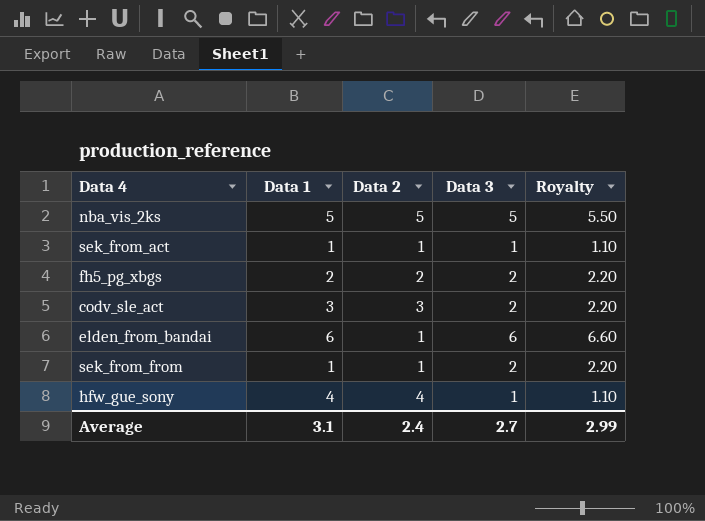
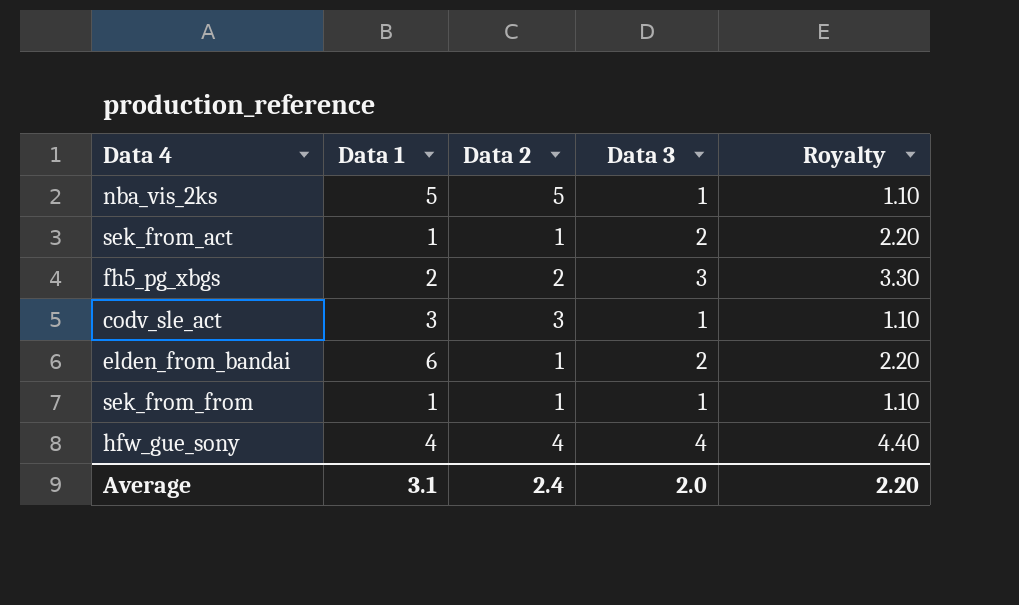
nba_vis_2ks | Data 3: 5 -> 1
nba_vis_2ks | Royalty: 5.50 -> 1.10
sek_from_act | Data 3: 1 -> 2
sek_from_act | Royalty: 1.10 -> 2.20
fh5_pg_xbgs | Data 3: 2 -> 3
fh5_pg_xbgs | Royalty: 2.20 -> 3.30
codv_sle_act | Data 3: 2 -> 1
codv_sle_act | Royalty: 2.20 -> 1.10
elden_from_bandai | Data 3: 6 -> 2
elden_from_bandai | Royalty: 6.60 -> 2.20
sek_from_from | Data 3: 2 -> 1
sek_from_from | Royalty: 2.20 -> 1.10
hfw_gue_sony | Data 3: 1 -> 4
hfw_gue_sony | Royalty: 1.10 -> 4.40
Average | Data 3: 2.7 -> 2.0
Average | Royalty: 2.99 -> 2.20

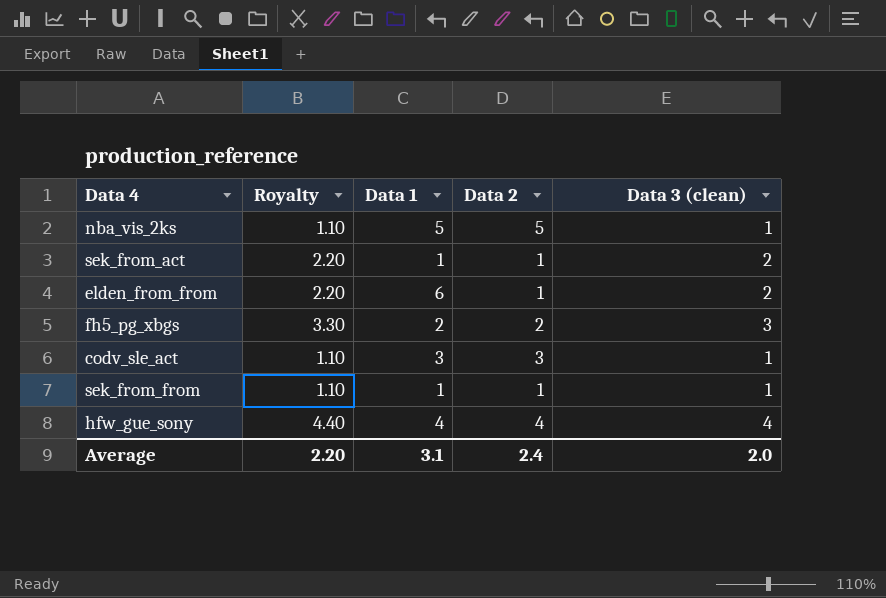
column Royalty | position: 5 -> 2
column name: Data 3 -> Data 3 (clean)
row elden_from_bandai: 6 | 1 | 2 | 2.20 -> none
row elden_from_from: none -> 2.20 | 6 | 1 | 2

